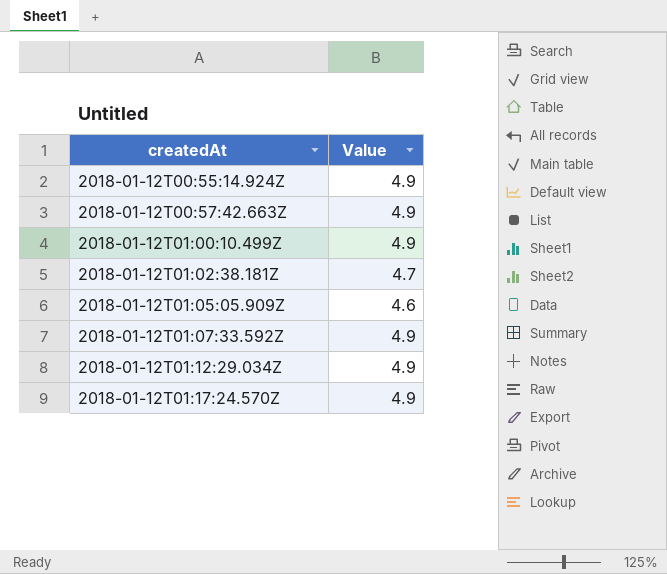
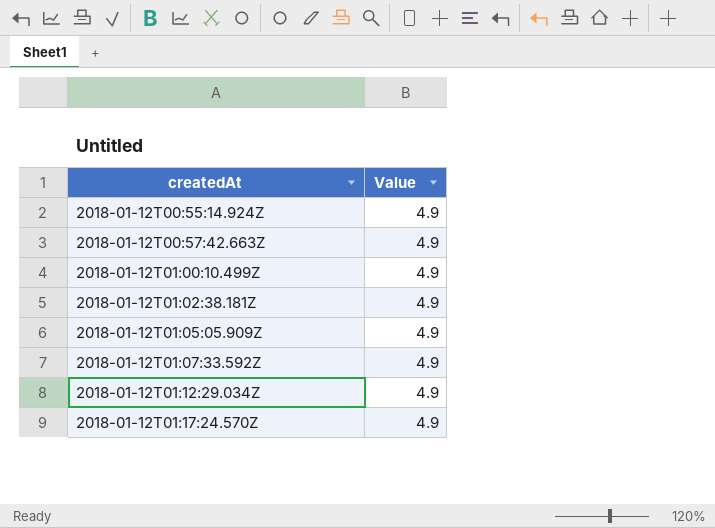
2018-01-12T01:02:38.181Z | Value: 4.7 -> 4.9
2018-01-12T01:05:05.909Z | Value: 4.6 -> 4.9

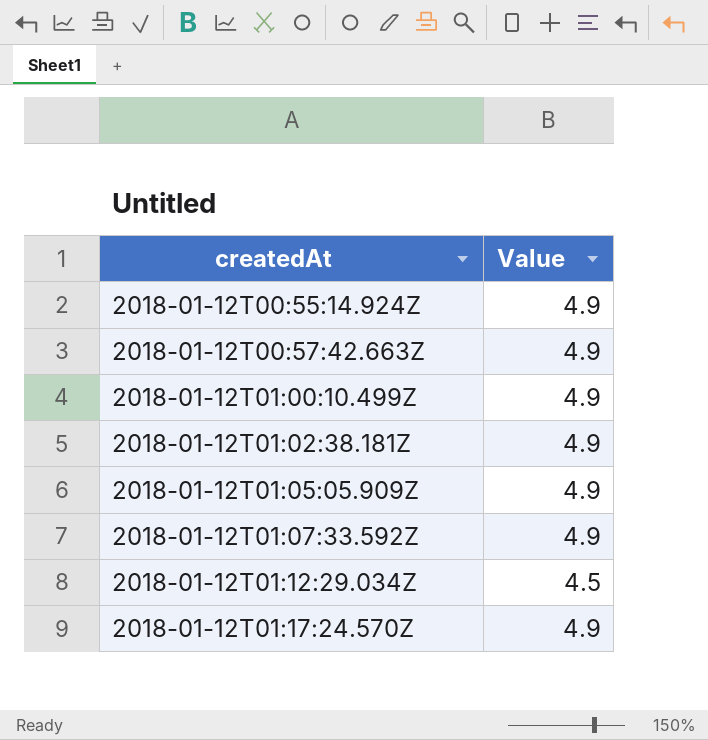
2018-01-12T01:12:29.034Z | Value: 4.9 -> 4.5

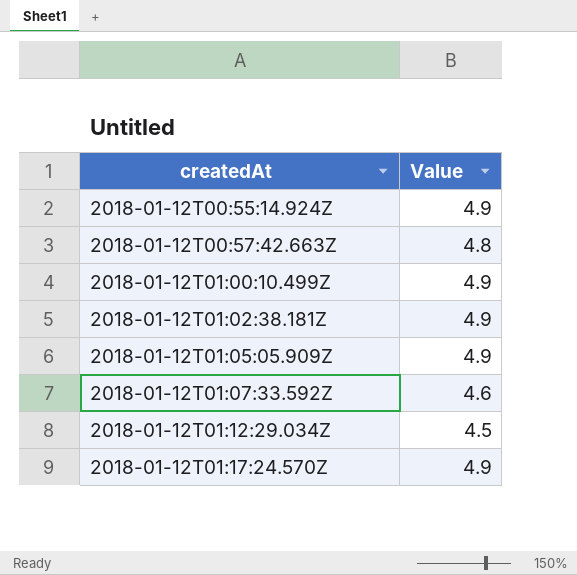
2018-01-12T00:57:42.663Z | Value: 4.9 -> 4.8
2018-01-12T01:07:33.592Z | Value: 4.9 -> 4.6

